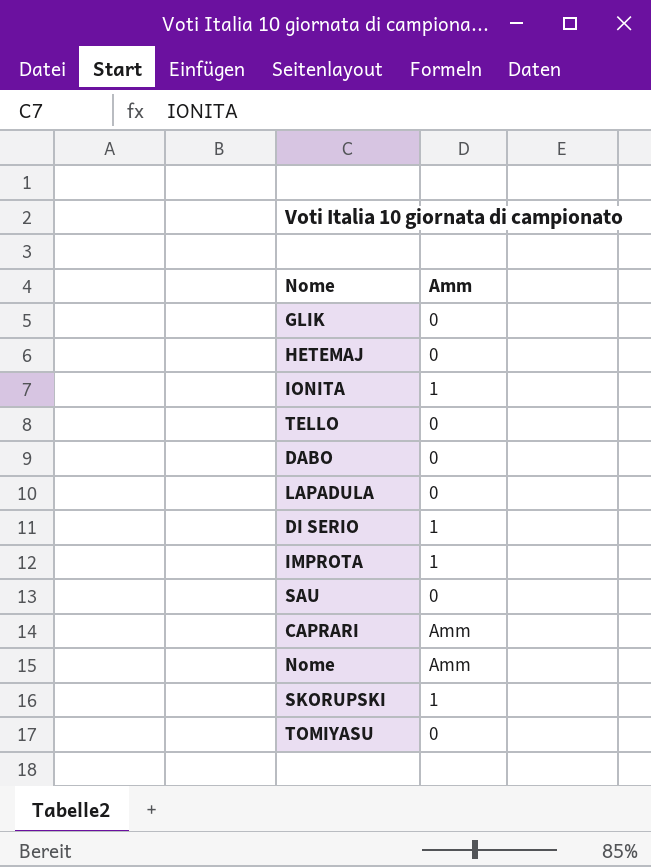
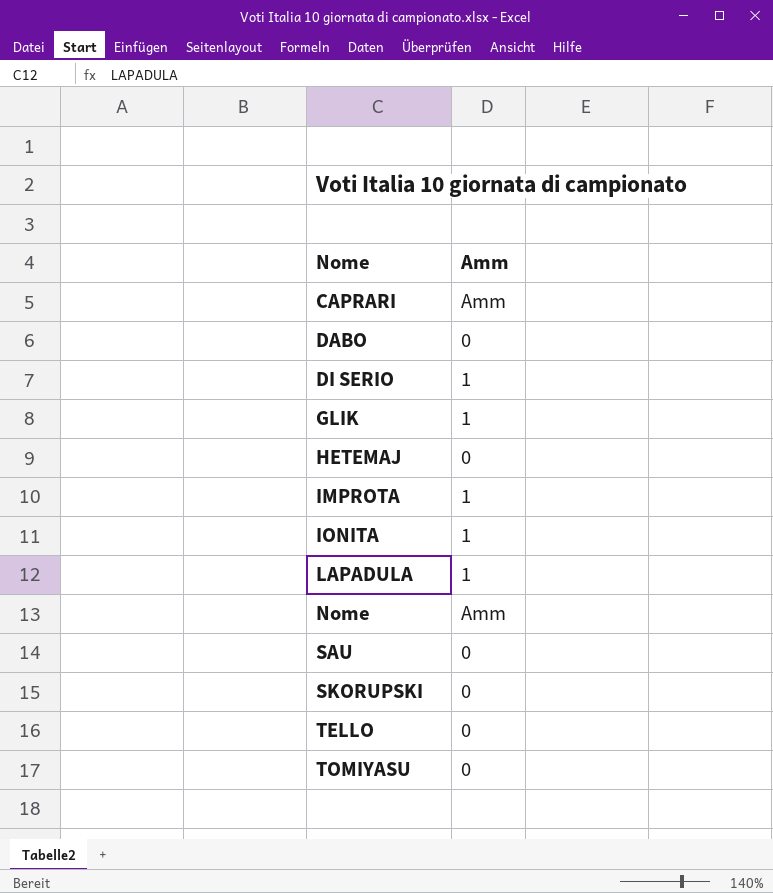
row order: none -> Nome ascending
GLIK | Amm: 0 -> 1
LAPADULA | Amm: 0 -> 1
SKORUPSKI | Amm: 1 -> 0

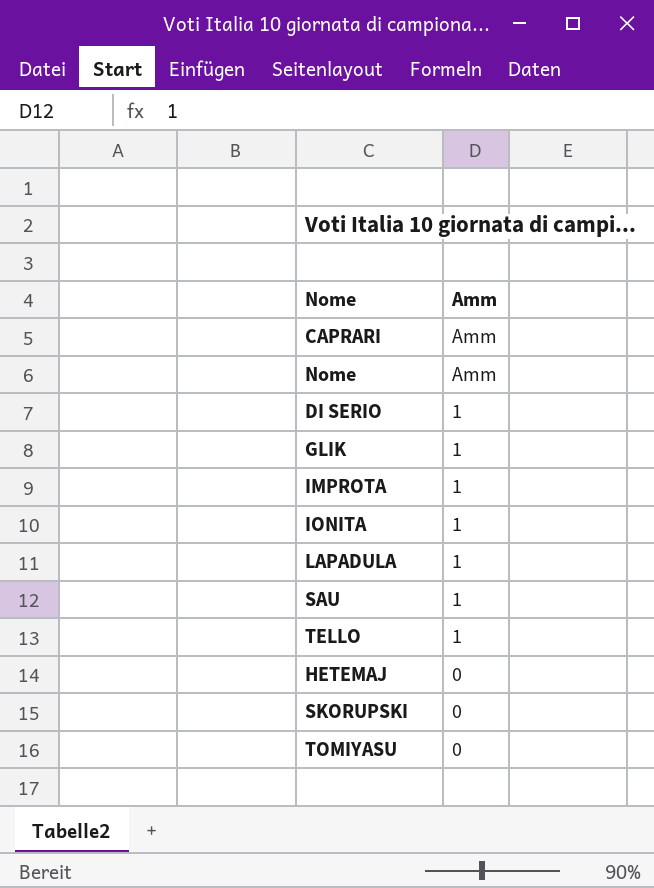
row order: Nome ascending -> Amm descending
row DABO: 0 -> none
SAU | Amm: 0 -> 1
TELLO | Amm: 0 -> 1

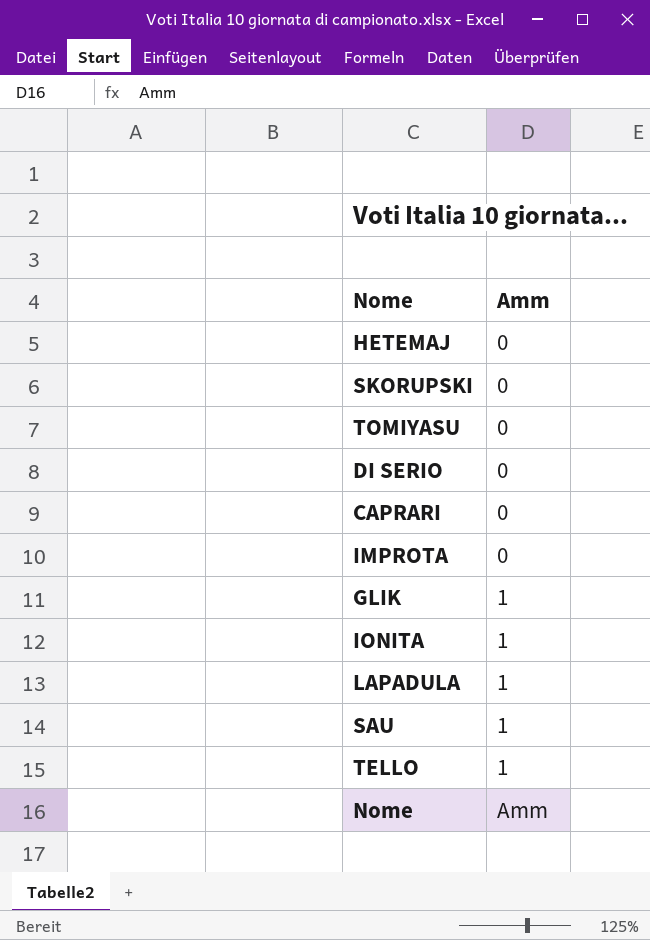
row order: Amm descending -> Amm ascending
DI SERIO | Amm: 1 -> 0
CAPRARI | Amm: Amm -> 0
IMPROTA | Amm: 1 -> 0

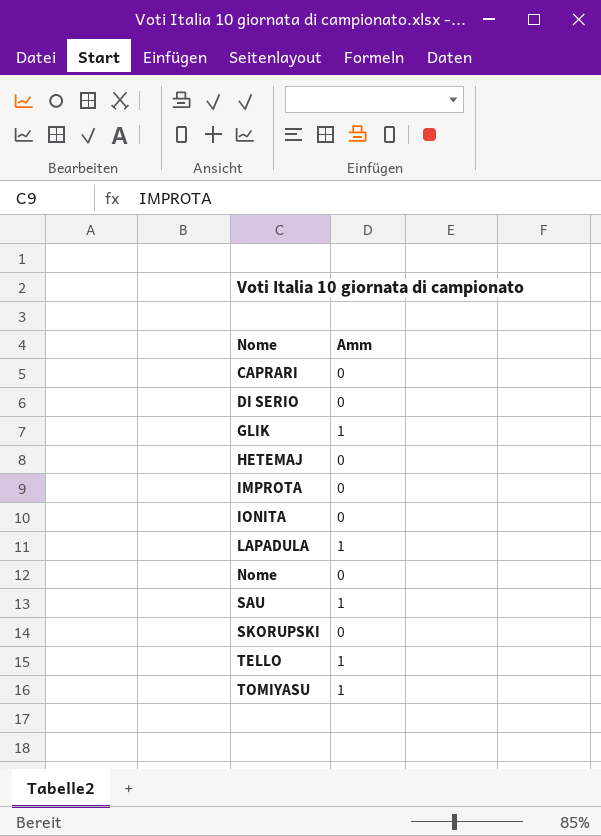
row order: Amm ascending -> Nome ascending
IONITA | Amm: 1 -> 0
Nome | Amm: Amm -> 0
TOMIYASU | Amm: 0 -> 1

